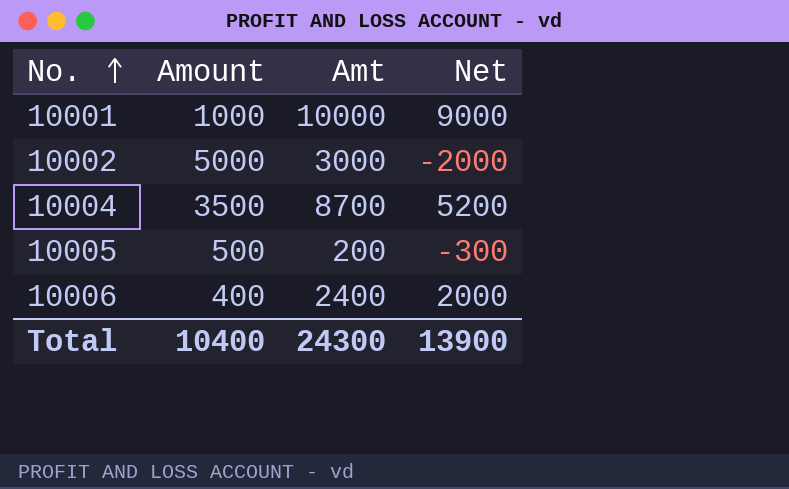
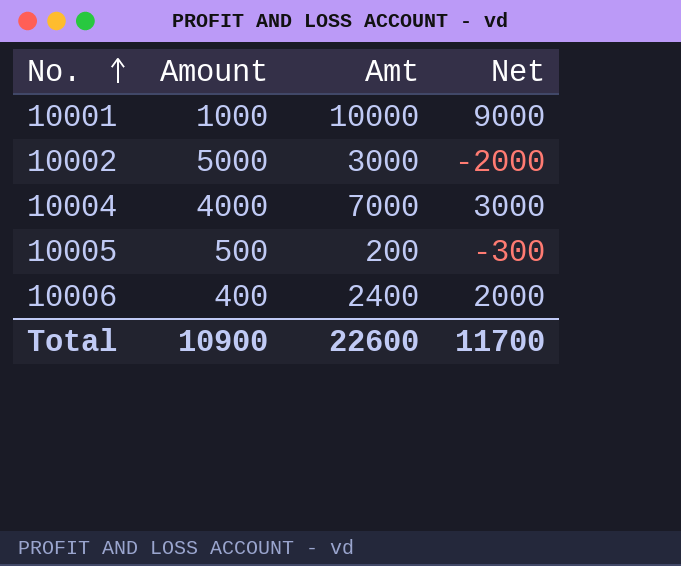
10004 | Amount: 3500 -> 4000
10004 | Amt: 8700 -> 7000
10004 | Net: 5200 -> 3000
Total | Amount: 10400 -> 10900
Total | Amt: 24300 -> 22600
Total | Net: 13900 -> 11700

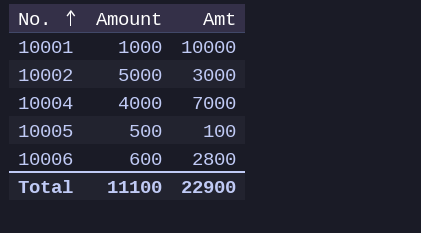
column Net | formula: [Amt] - [Amount] -> none
10005 | Amt: 200 -> 100
10006 | Amount: 400 -> 600
10006 | Amt: 2400 -> 2800
Total | Amount: 10900 -> 11100
Total | Amt: 22600 -> 22900

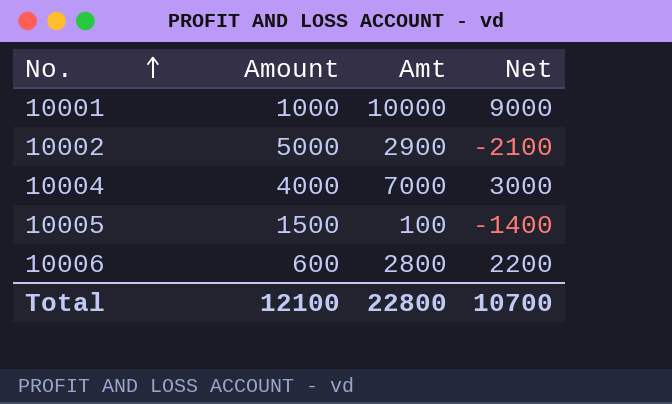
column Net | formula: none -> [Amt] - [Amount]
10002 | Amt: 3000 -> 2900
10005 | Amount: 500 -> 1500
Total | Amount: 11100 -> 12100
Total | Amt: 22900 -> 22800

